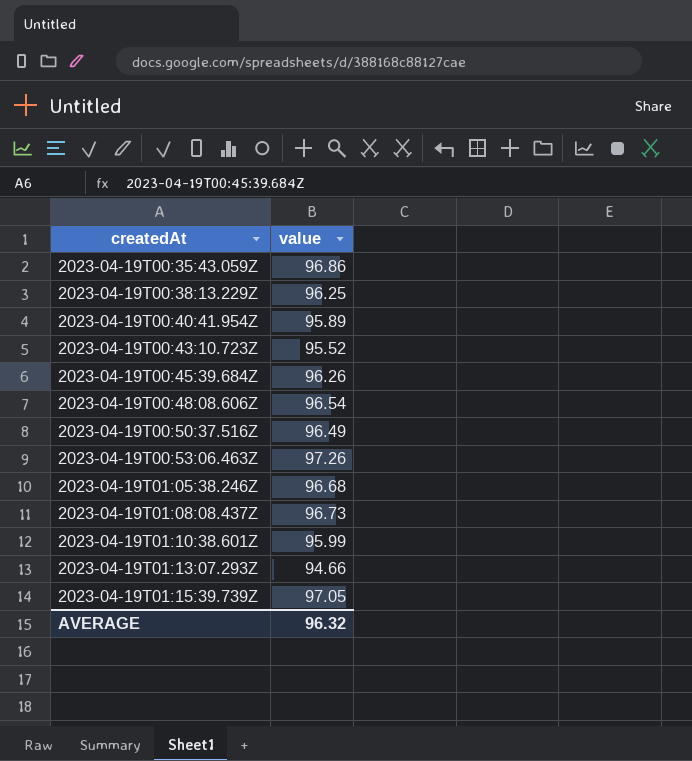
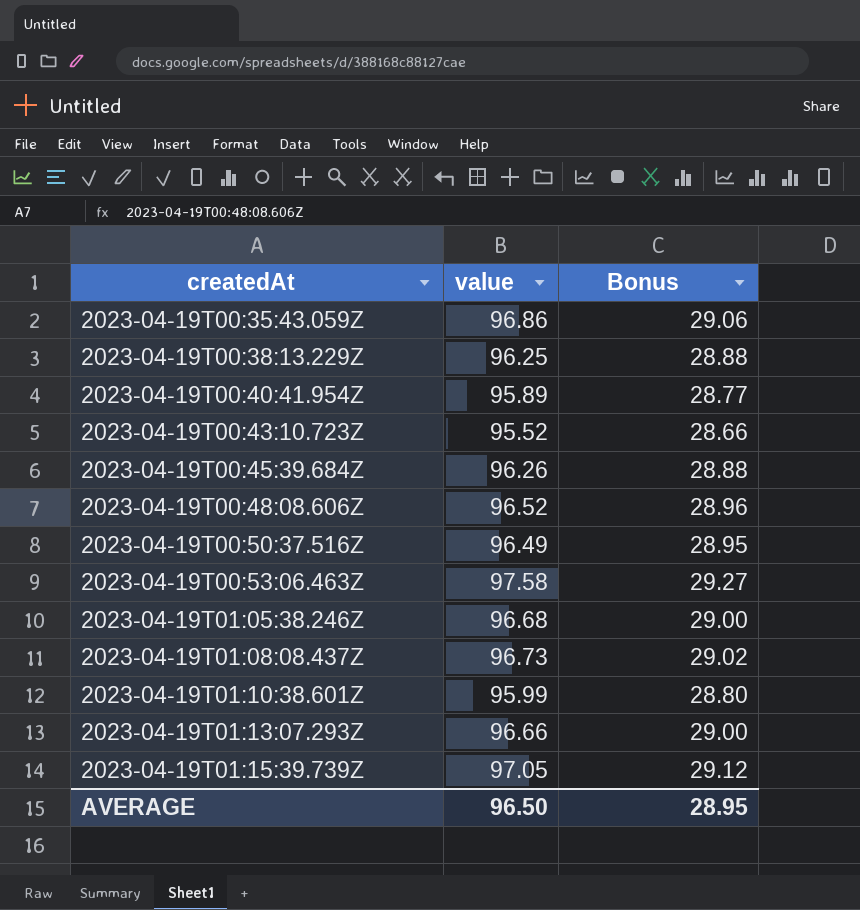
column Bonus | formula: none -> [value] * 0.3
2023-04-19T00:48:08.606Z | value: 96.54 -> 96.52
2023-04-19T00:53:06.463Z | value: 97.26 -> 97.58
2023-04-19T01:13:07.293Z | value: 94.66 -> 96.66
AVERAGE | value: 96.32 -> 96.50

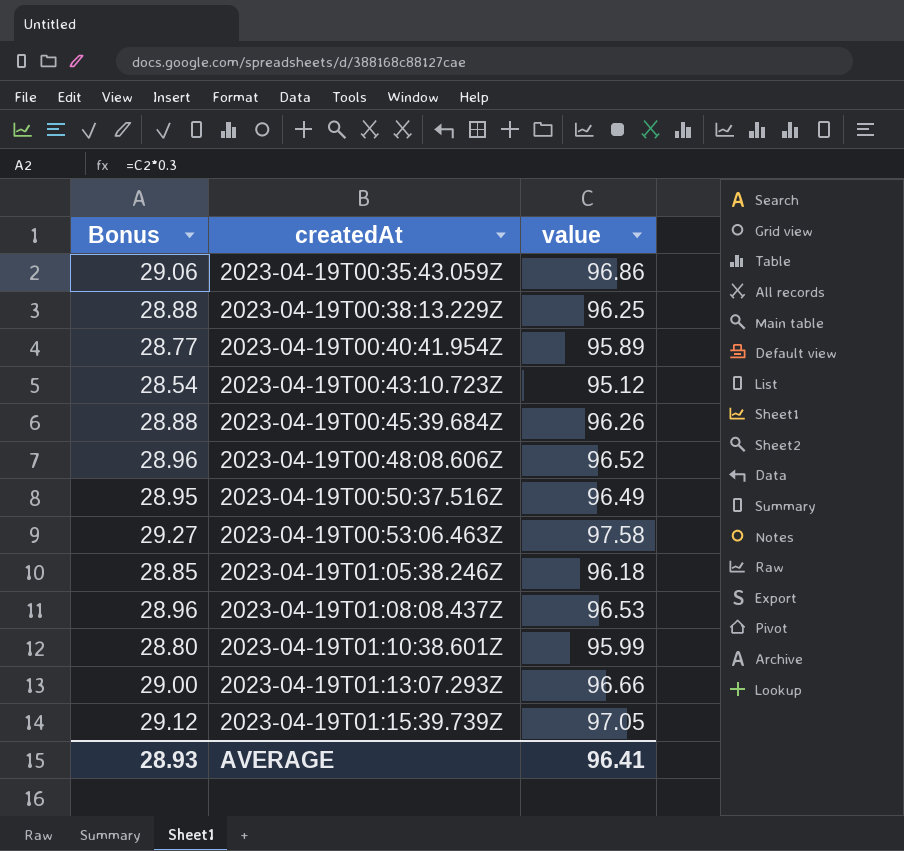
column Bonus | position: 3 -> 1
2023-04-19T00:43:10.723Z | Bonus: 28.66 -> 28.54
2023-04-19T00:43:10.723Z | value: 95.52 -> 95.12
2023-04-19T01:05:38.246Z | Bonus: 29.00 -> 28.85
2023-04-19T01:05:38.246Z | value: 96.68 -> 96.18
2023-04-19T01:08:08.437Z | Bonus: 29.02 -> 28.96
2023-04-19T01:08:08.437Z | value: 96.73 -> 96.53
AVERAGE | Bonus: 28.95 -> 28.93
AVERAGE | value: 96.50 -> 96.41

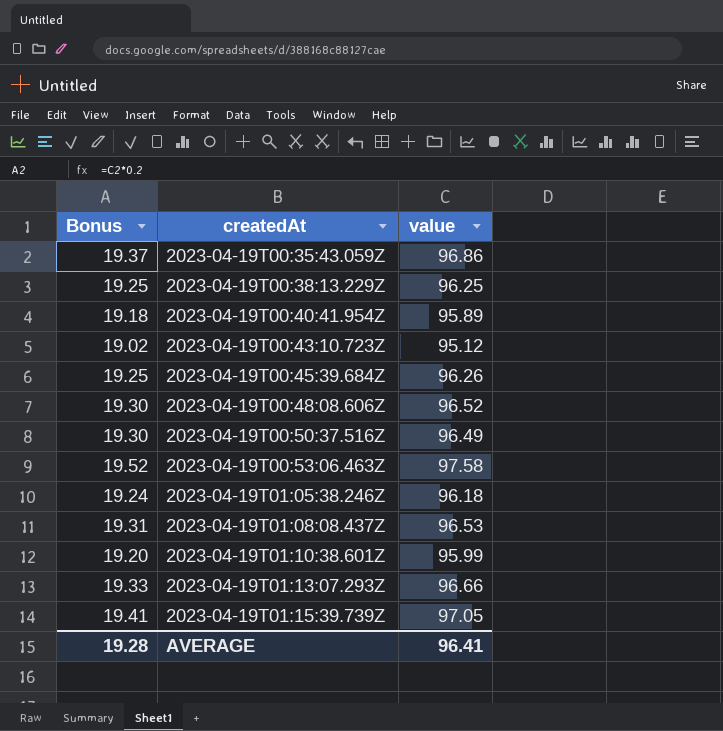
column Bonus | formula: [value] * 0.3 -> [value] * 0.2
AVERAGE | Bonus: 28.93 -> 19.28

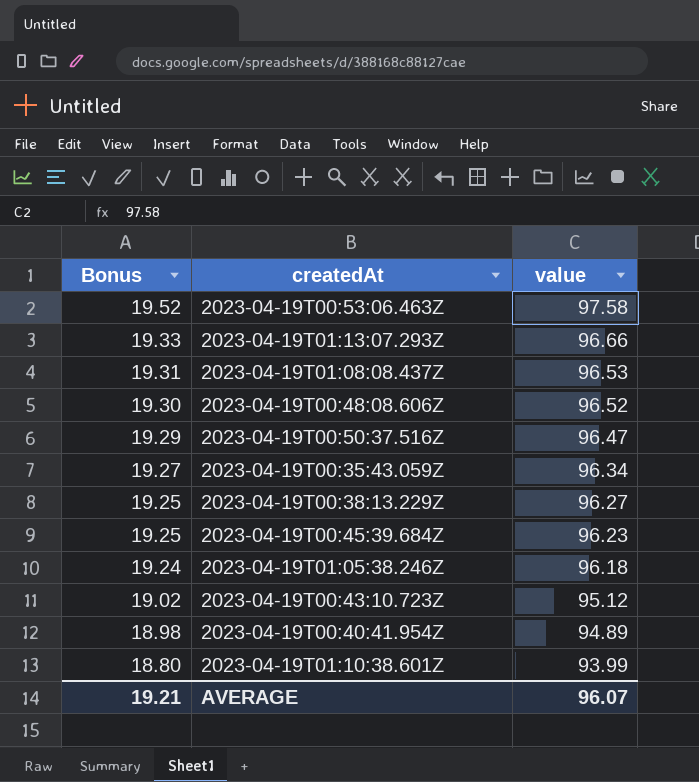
row order: createdAt ascending -> Bonus descending
row 2023-04-19T01:15:39.739Z: 19.41 | 97.05 -> none
2023-04-19T00:50:37.516Z | Bonus: 19.30 -> 19.29
2023-04-19T00:50:37.516Z | value: 96.49 -> 96.47
2023-04-19T00:35:43.059Z | Bonus: 19.37 -> 19.27
2023-04-19T00:35:43.059Z | value: 96.86 -> 96.34
2023-04-19T00:38:13.229Z | value: 96.25 -> 96.27
2023-04-19T00:45:39.684Z | value: 96.26 -> 96.23
2023-04-19T00:40:41.954Z | Bonus: 19.18 -> 18.98
2023-04-19T00:40:41.954Z | value: 95.89 -> 94.89
2023-04-19T01:10:38.601Z | Bonus: 19.20 -> 18.80
2023-04-19T01:10:38.601Z | value: 95.99 -> 93.99
AVERAGE | Bonus: 19.28 -> 19.21
AVERAGE | value: 96.41 -> 96.07

